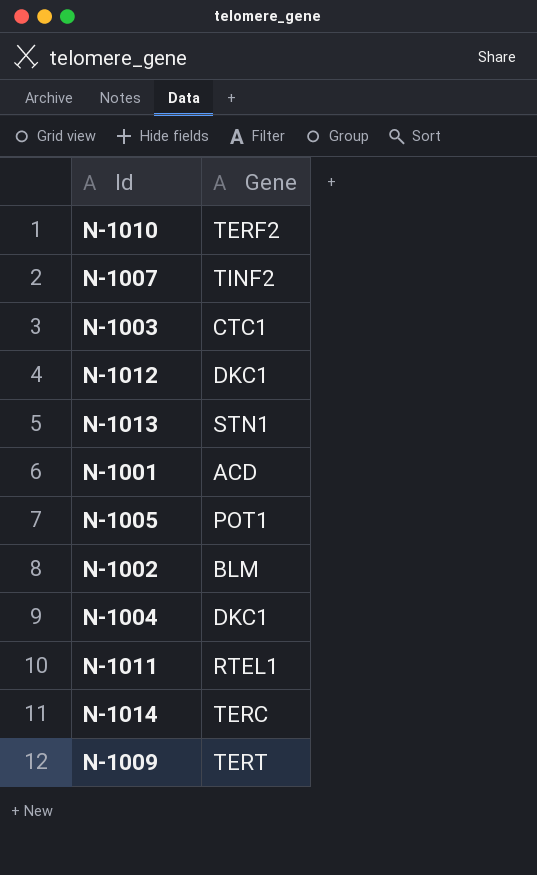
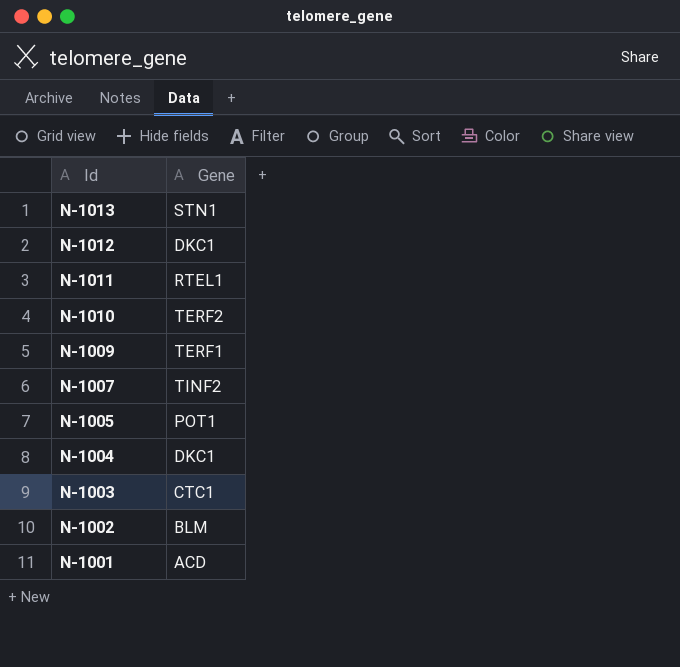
row order: none -> Id descending
row N-1014: TERC -> none
N-1009 | Gene: TERT -> TERF1

